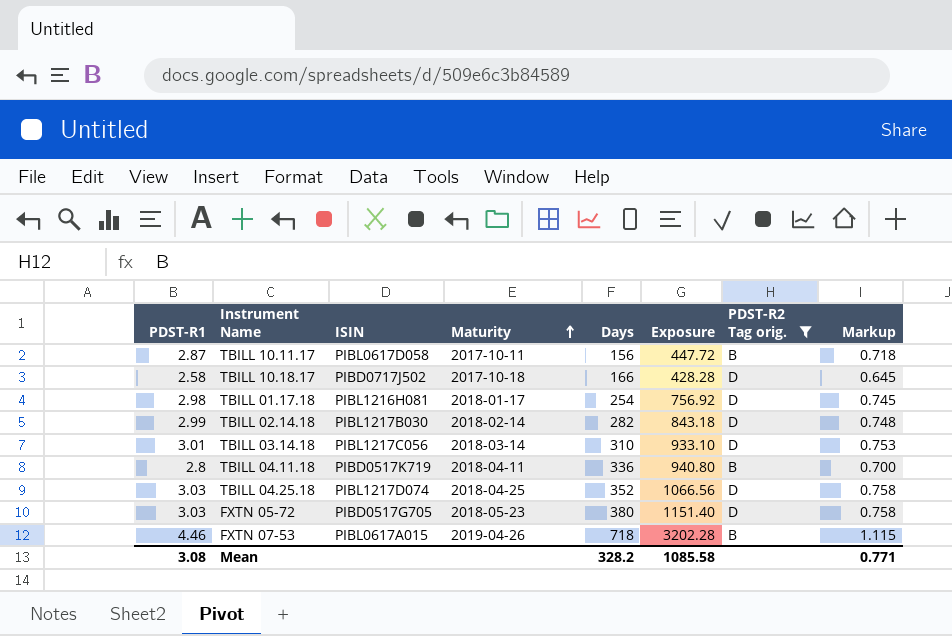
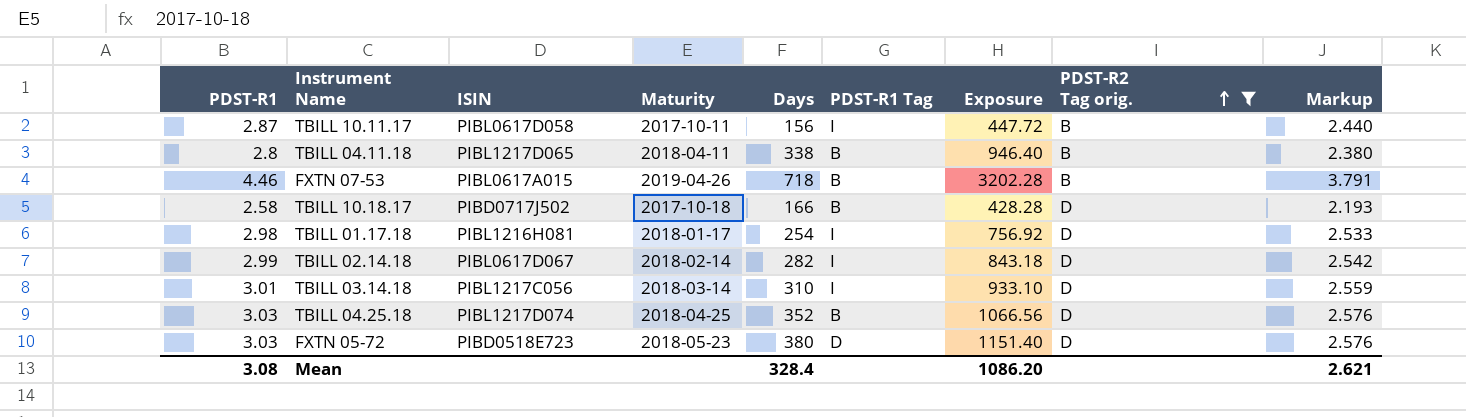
row order: Maturity ascending -> PDST-R2 Tag orig. ascending
column PDST-R1 Tag | position: none -> 6
column Markup | formula: [PDST-R1] * 0.25 -> [PDST-R1] * 0.85
TBILL 04.11.18 | ISIN: PIBD0517K719 -> PIBL1217D065
TBILL 04.11.18 | Days: 336 -> 338
TBILL 04.11.18 | Exposure: 940.80 -> 946.40
TBILL 02.14.18 | ISIN: PIBL1217B030 -> PIBL0617D067
FXTN 05-72 | ISIN: PIBD0517G705 -> PIBD0518E723
Mean | Days: 328.2 -> 328.4
Mean | Exposure: 1085.58 -> 1086.20
Mean | Markup: 0.771 -> 2.621

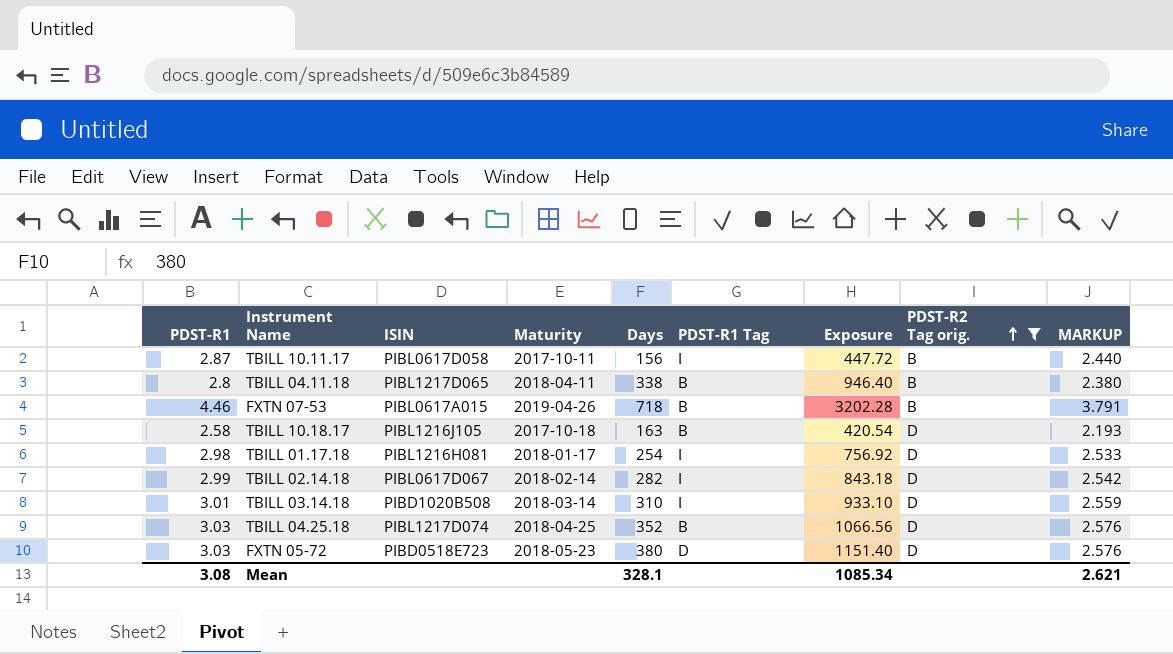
column name: Markup -> MARKUP
TBILL 10.18.17 | ISIN: PIBD0717J502 -> PIBL1216J105
TBILL 10.18.17 | Days: 166 -> 163
TBILL 10.18.17 | Exposure: 428.28 -> 420.54
TBILL 03.14.18 | ISIN: PIBL1217C056 -> PIBD1020B508
Mean | Days: 328.4 -> 328.1
Mean | Exposure: 1086.20 -> 1085.34

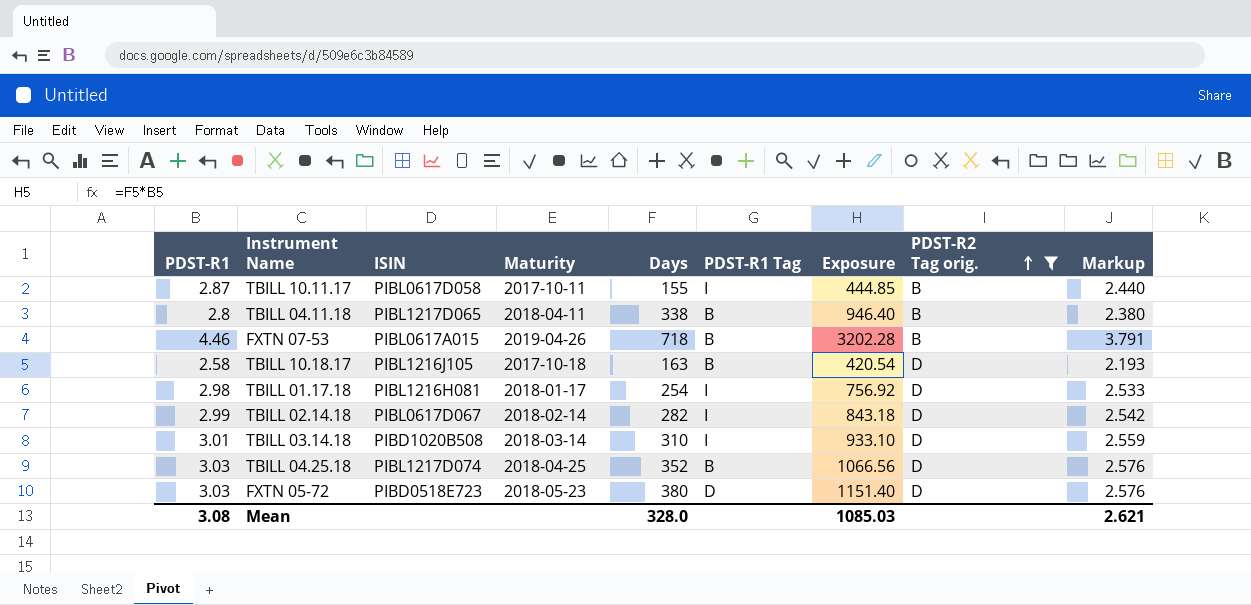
column name: MARKUP -> Markup
TBILL 10.11.17 | Days: 156 -> 155
TBILL 10.11.17 | Exposure: 447.72 -> 444.85
Mean | Days: 328.1 -> 328.0
Mean | Exposure: 1085.34 -> 1085.03

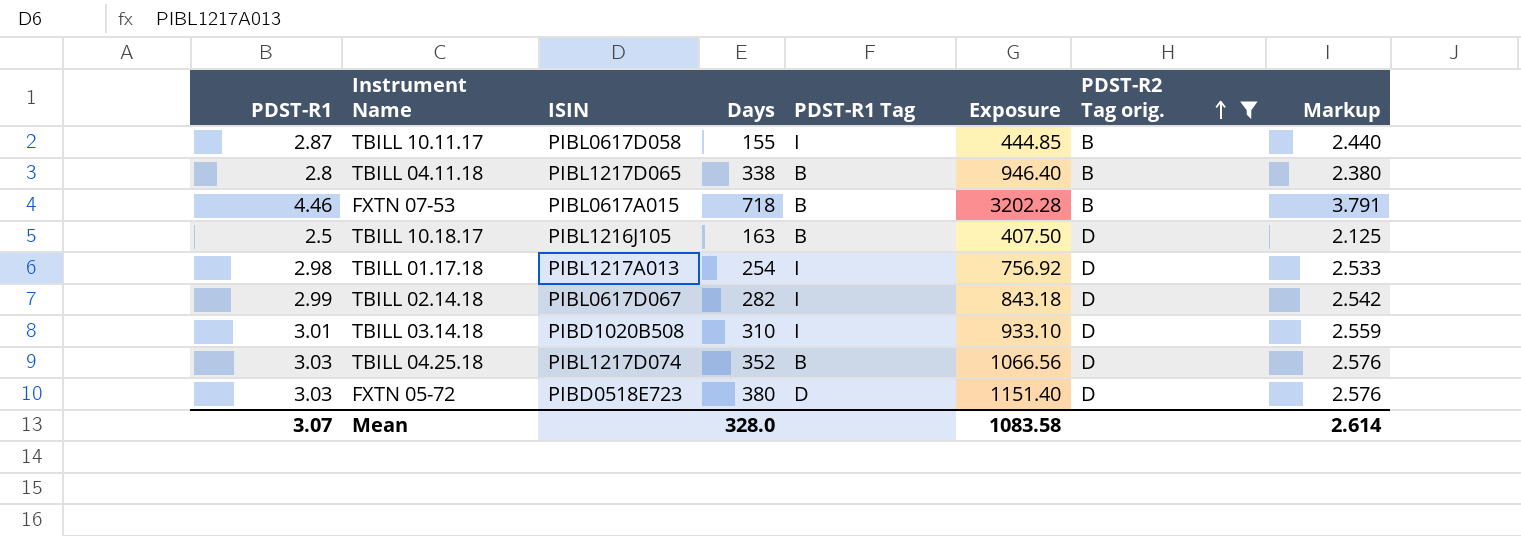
column Maturity | position: 4 -> none
TBILL 10.18.17 | PDST-R1: 2.58 -> 2.5
TBILL 10.18.17 | Exposure: 420.54 -> 407.50
TBILL 10.18.17 | Markup: 2.193 -> 2.125
TBILL 01.17.18 | ISIN: PIBL1216H081 -> PIBL1217A013
Mean | PDST-R1: 3.08 -> 3.07
Mean | Exposure: 1085.03 -> 1083.58
Mean | Markup: 2.621 -> 2.614

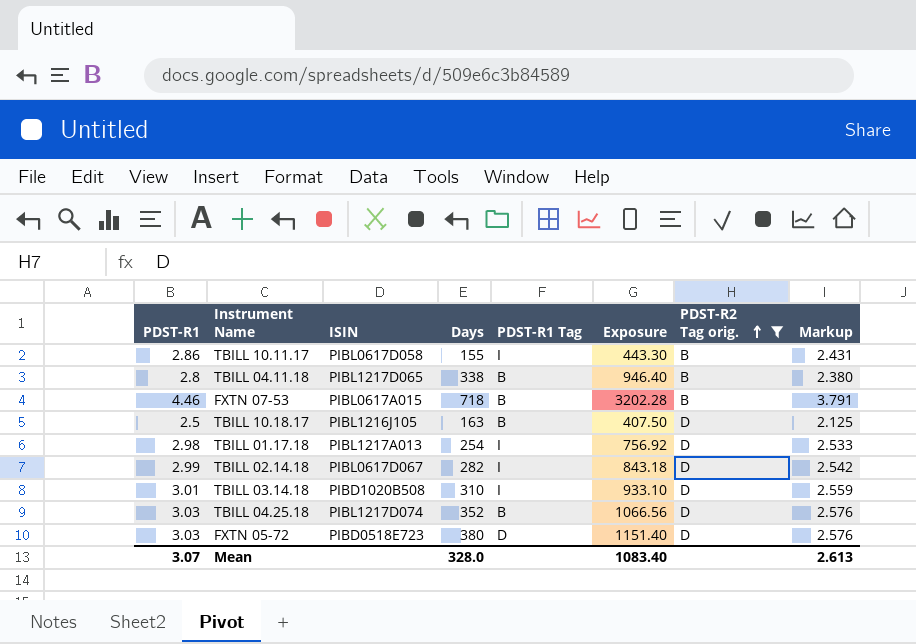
TBILL 10.11.17 | PDST-R1: 2.87 -> 2.86
TBILL 10.11.17 | Exposure: 444.85 -> 443.30
TBILL 10.11.17 | Markup: 2.440 -> 2.431
Mean | Exposure: 1083.58 -> 1083.40
Mean | Markup: 2.614 -> 2.613

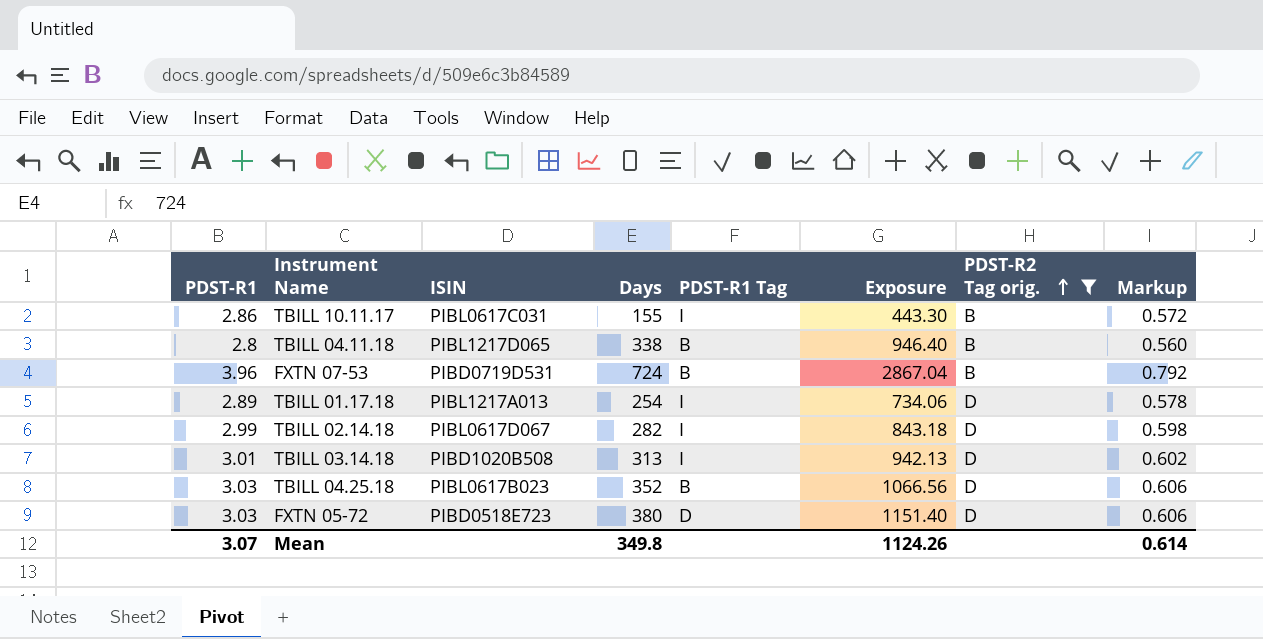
column Markup | formula: [PDST-R1] * 0.85 -> [PDST-R1] * 0.2
row TBILL 10.18.17: 2.5 | PIBL1216J105 | 163 | B | 407.50 | D | 2.125 -> none
TBILL 10.11.17 | ISIN: PIBL0617D058 -> PIBL0617C031
FXTN 07-53 | PDST-R1: 4.46 -> 3.96
FXTN 07-53 | ISIN: PIBL0617A015 -> PIBD0719D531
FXTN 07-53 | Days: 718 -> 724
FXTN 07-53 | Exposure: 3202.28 -> 2867.04
TBILL 01.17.18 | PDST-R1: 2.98 -> 2.89
TBILL 01.17.18 | Exposure: 756.92 -> 734.06
TBILL 03.14.18 | Days: 310 -> 313
TBILL 03.14.18 | Exposure: 933.10 -> 942.13
TBILL 04.25.18 | ISIN: PIBL1217D074 -> PIBL0617B023
Mean | Days: 328.0 -> 349.8
Mean | Exposure: 1083.40 -> 1124.26
Mean | Markup: 2.613 -> 0.614

